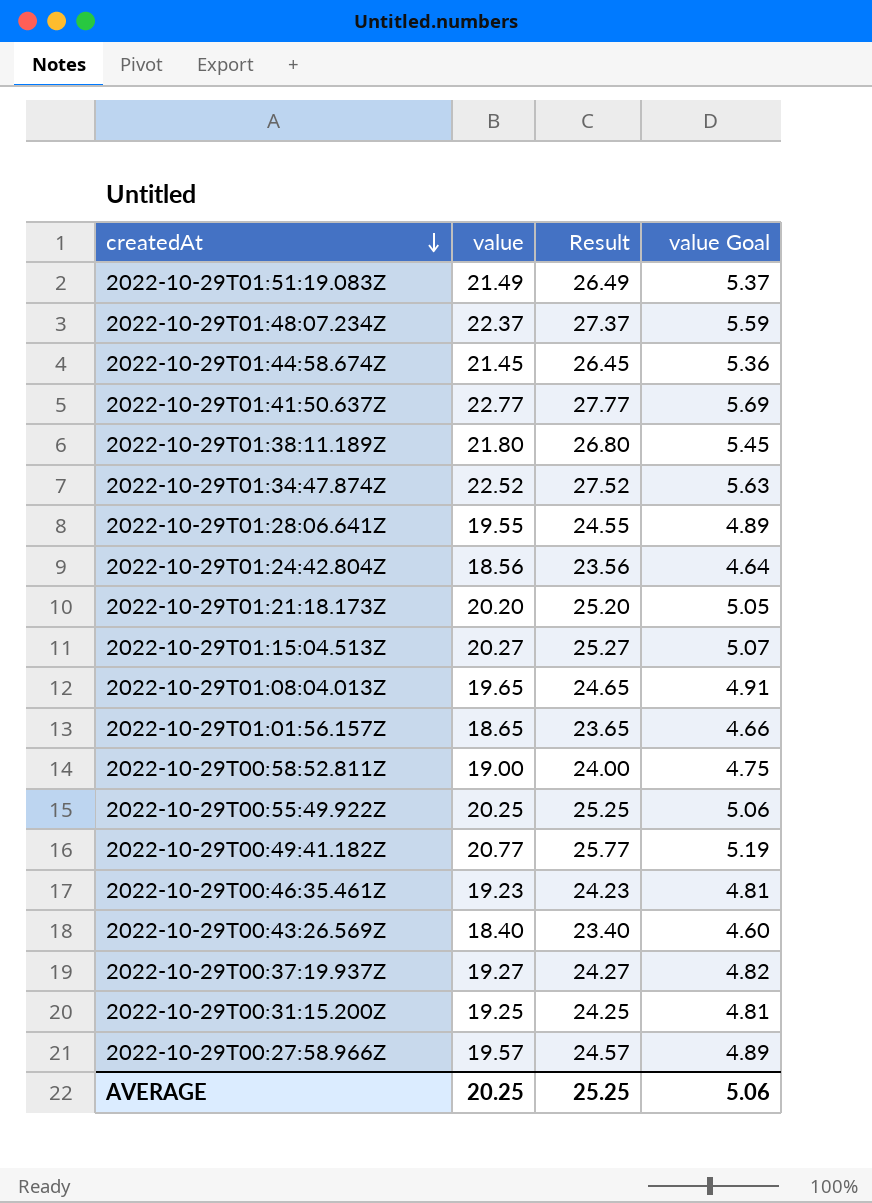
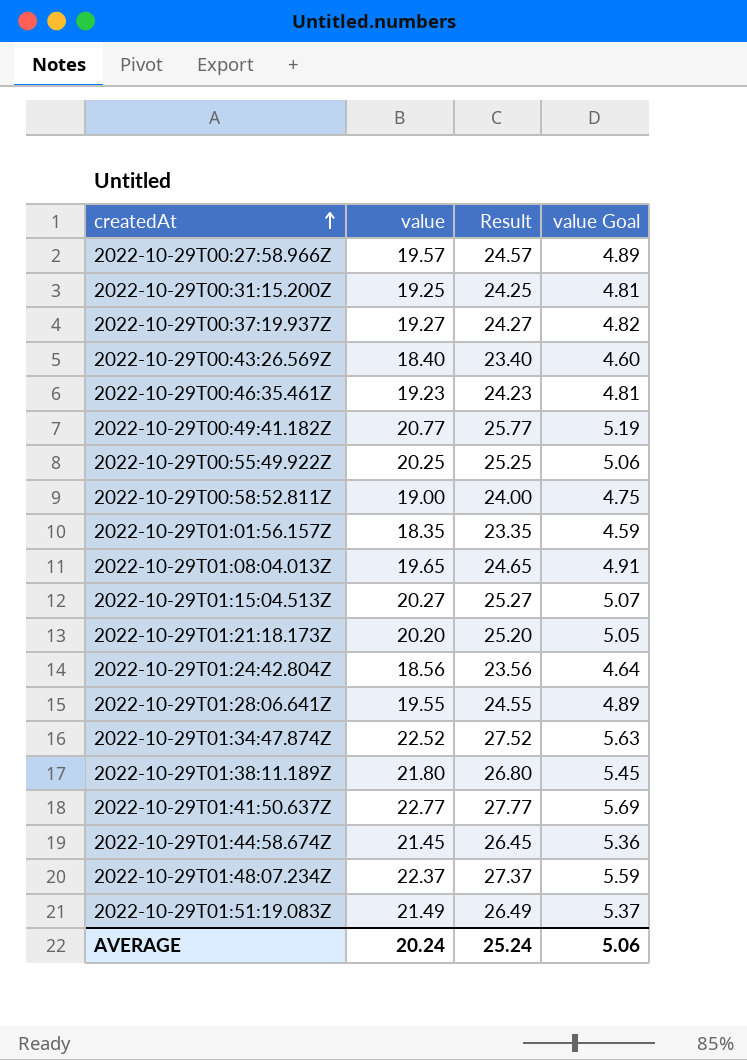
row order: createdAt descending -> createdAt ascending
2022-10-29T01:01:56.157Z | value: 18.65 -> 18.35
2022-10-29T01:01:56.157Z | Result: 23.65 -> 23.35
2022-10-29T01:01:56.157Z | value Goal: 4.66 -> 4.59
AVERAGE | value: 20.25 -> 20.24
AVERAGE | Result: 25.25 -> 25.24

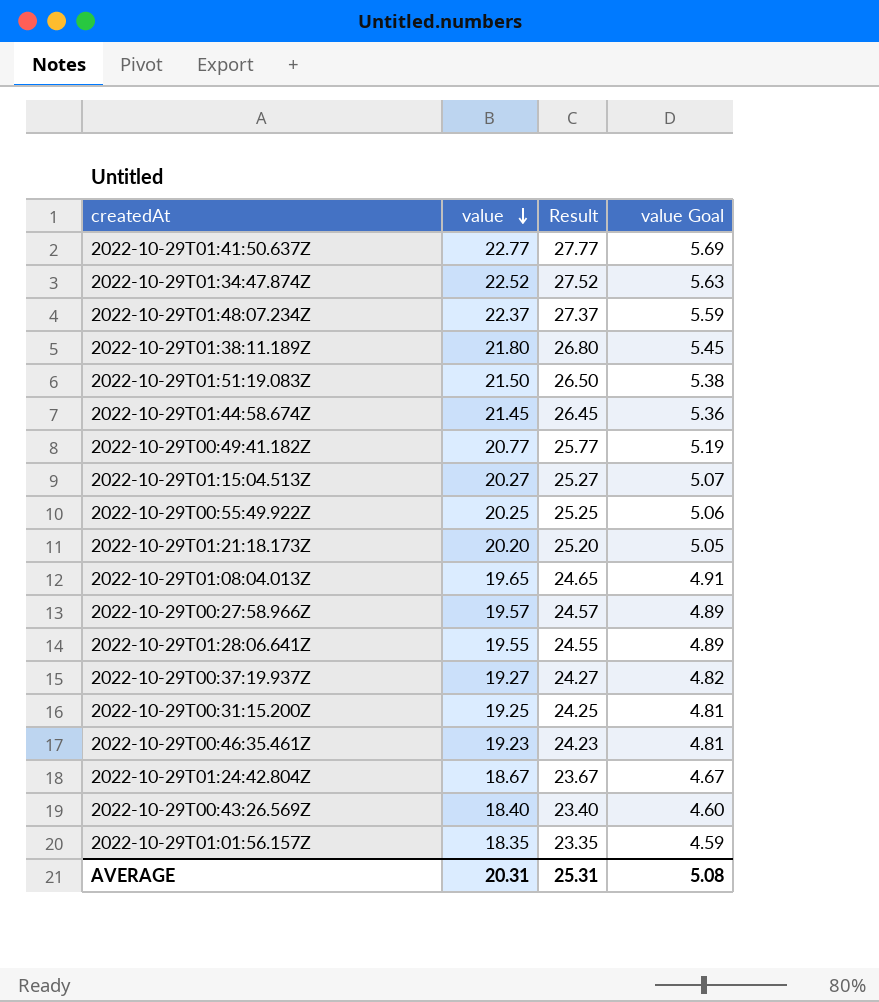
row order: createdAt ascending -> value descending
row 2022-10-29T00:58:52.811Z: 19.00 | 24.00 | 4.75 -> none
2022-10-29T01:51:19.083Z | value: 21.49 -> 21.50
2022-10-29T01:51:19.083Z | Result: 26.49 -> 26.50
2022-10-29T01:51:19.083Z | value Goal: 5.37 -> 5.38
2022-10-29T01:24:42.804Z | value: 18.56 -> 18.67
2022-10-29T01:24:42.804Z | Result: 23.56 -> 23.67
2022-10-29T01:24:42.804Z | value Goal: 4.64 -> 4.67
AVERAGE | value: 20.24 -> 20.31
AVERAGE | Result: 25.24 -> 25.31
AVERAGE | value Goal: 5.06 -> 5.08

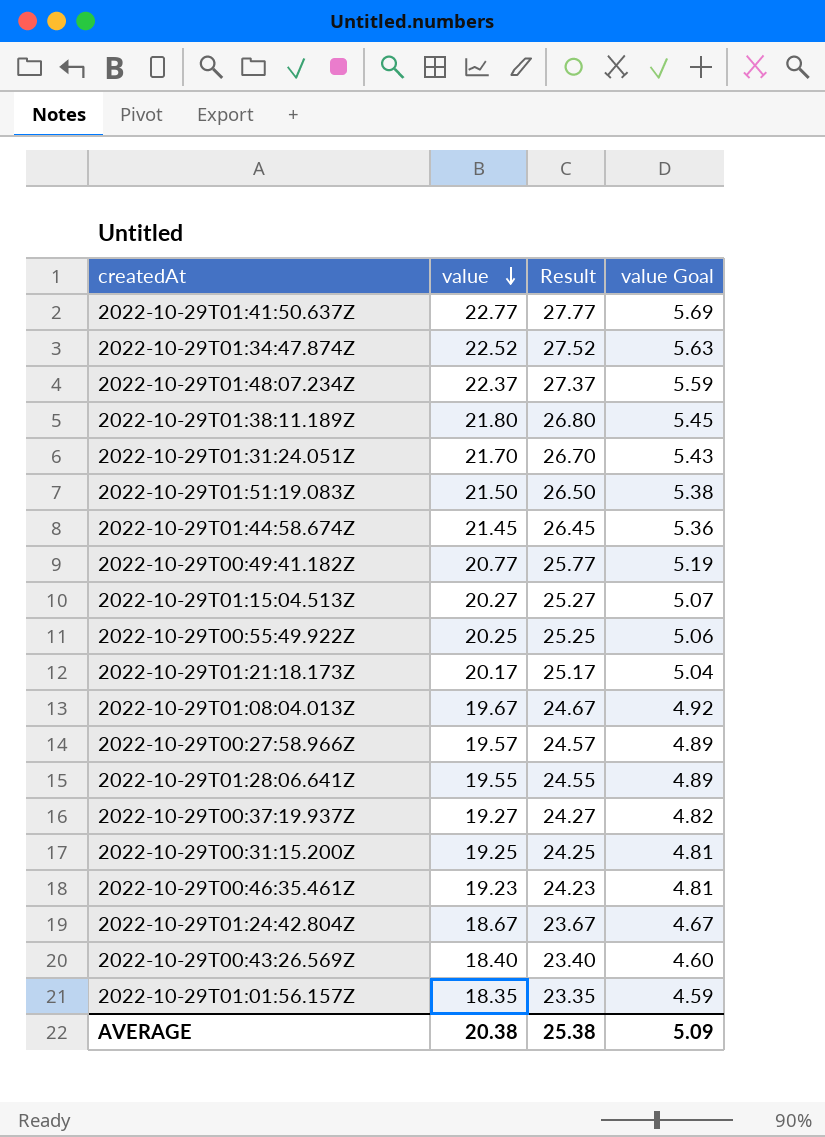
row 2022-10-29T01:31:24.051Z: none -> 21.70 | 26.70 | 5.43
2022-10-29T01:21:18.173Z | value: 20.20 -> 20.17
2022-10-29T01:21:18.173Z | Result: 25.20 -> 25.17
2022-10-29T01:21:18.173Z | value Goal: 5.05 -> 5.04
2022-10-29T01:08:04.013Z | value: 19.65 -> 19.67
2022-10-29T01:08:04.013Z | Result: 24.65 -> 24.67
2022-10-29T01:08:04.013Z | value Goal: 4.91 -> 4.92
AVERAGE | value: 20.31 -> 20.38
AVERAGE | Result: 25.31 -> 25.38
AVERAGE | value Goal: 5.08 -> 5.09

